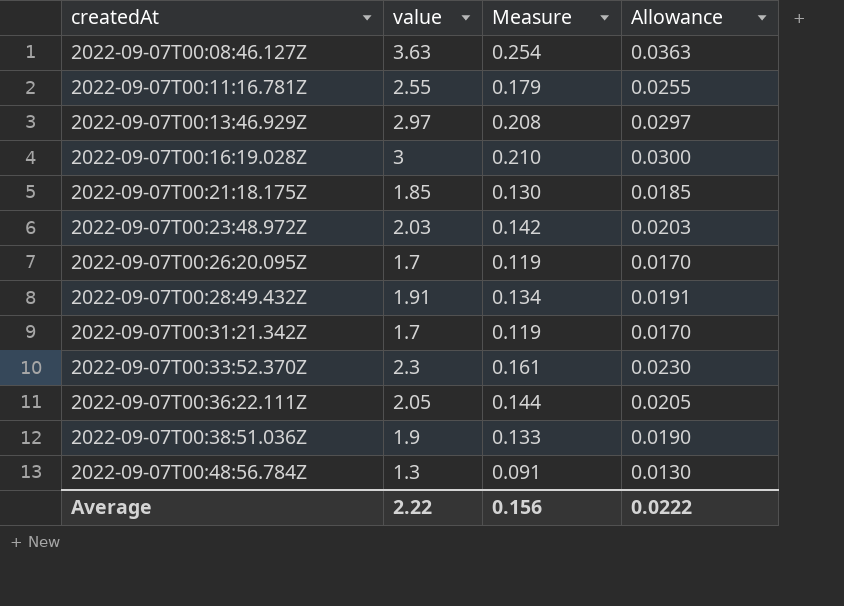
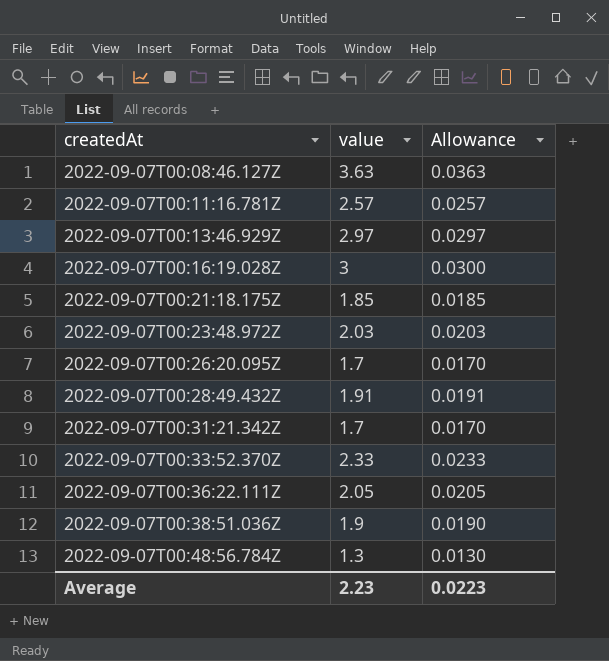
column Measure | formula: [value] * 0.07 -> none
2022-09-07T00:11:16.781Z | value: 2.55 -> 2.57
2022-09-07T00:11:16.781Z | Allowance: 0.0255 -> 0.0257
2022-09-07T00:33:52.370Z | value: 2.3 -> 2.33
2022-09-07T00:33:52.370Z | Allowance: 0.0230 -> 0.0233
Average | value: 2.22 -> 2.23
Average | Allowance: 0.0222 -> 0.0223

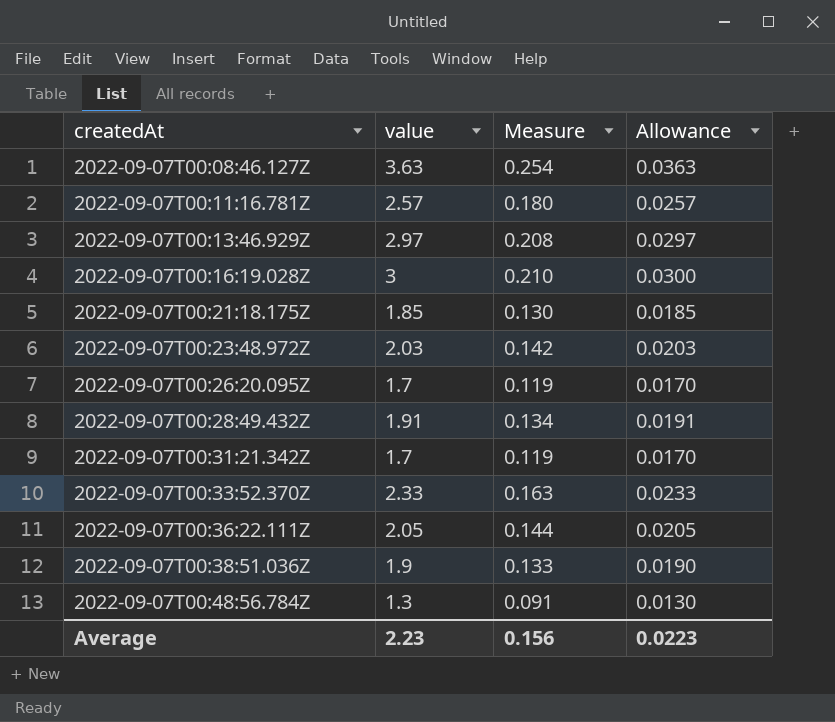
column Measure | formula: none -> [value] * 0.07

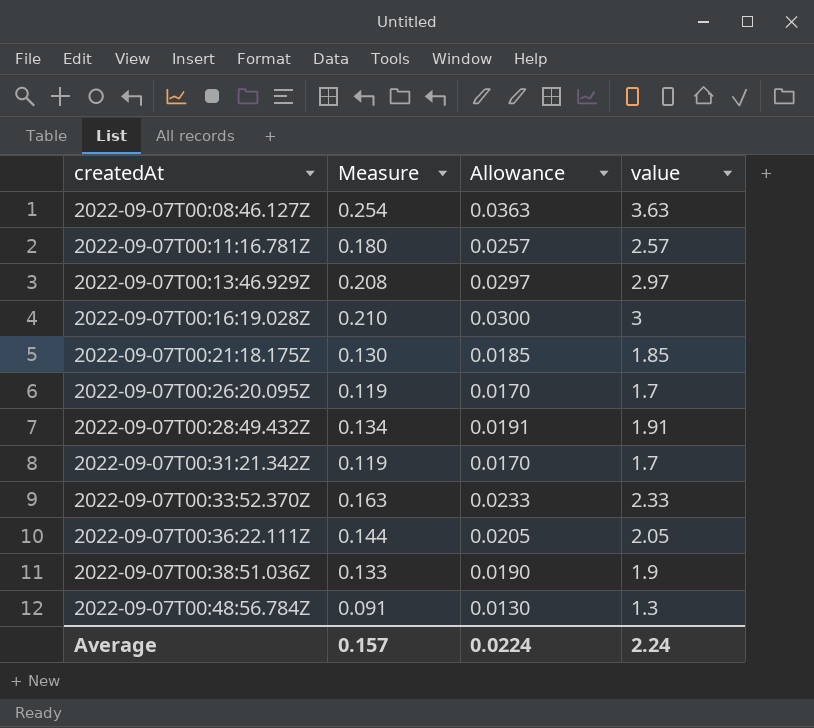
column value | position: 2 -> 4
row 2022-09-07T00:23:48.972Z: 2.03 | 0.142 | 0.0203 -> none
Average | Measure: 0.156 -> 0.157
Average | Allowance: 0.0223 -> 0.0224
Average | value: 2.23 -> 2.24

